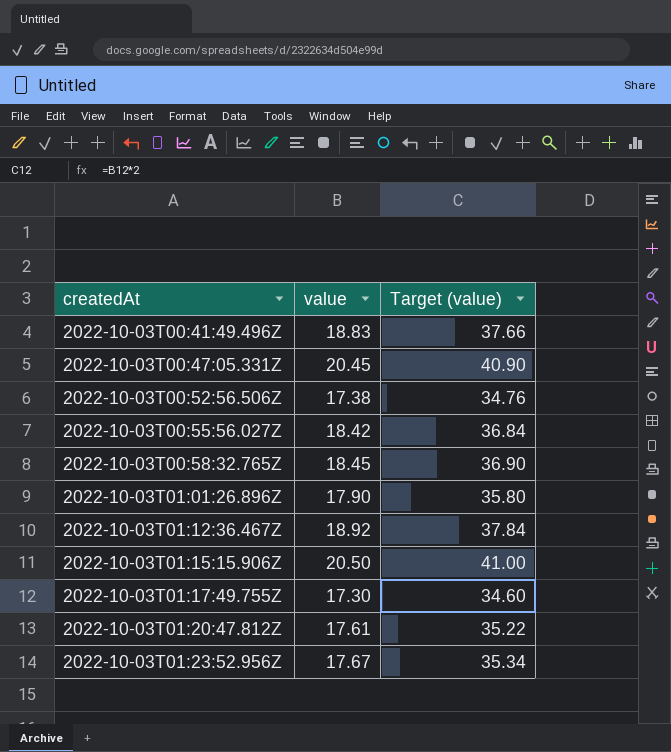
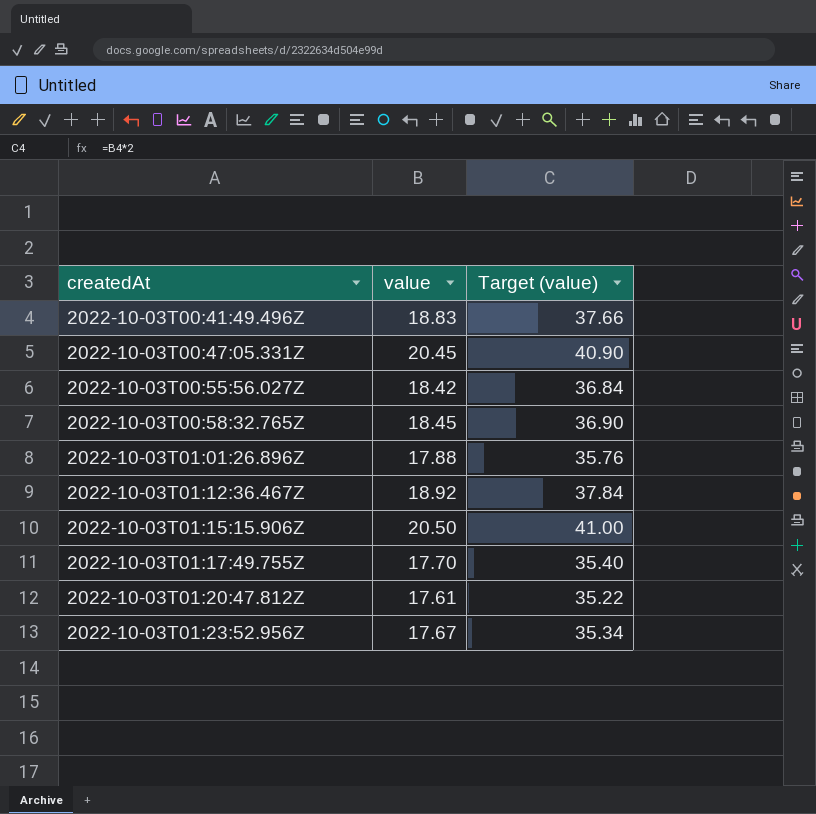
row 2022-10-03T00:52:56.506Z: 17.38 | 34.76 -> none
2022-10-03T01:01:26.896Z | value: 17.90 -> 17.88
2022-10-03T01:01:26.896Z | Target (value): 35.80 -> 35.76
2022-10-03T01:17:49.755Z | value: 17.30 -> 17.70
2022-10-03T01:17:49.755Z | Target (value): 34.60 -> 35.40

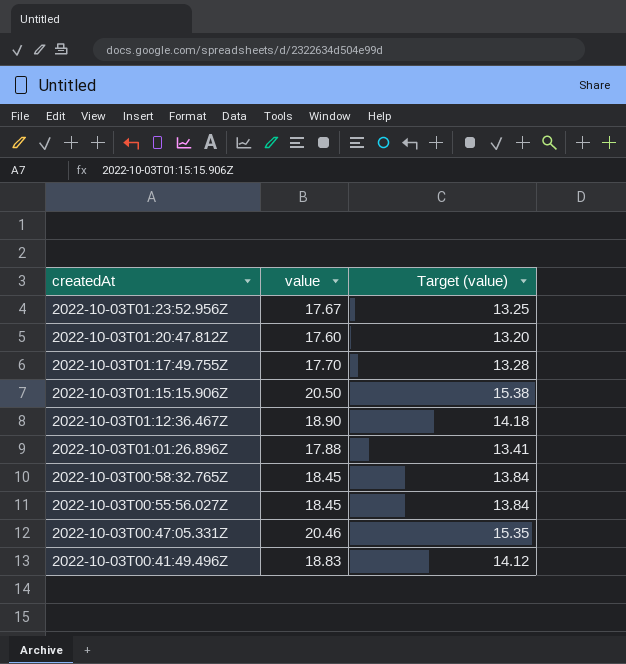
row order: createdAt ascending -> createdAt descending
column Target (value) | formula: [value] * 2 -> [value] * 0.75
2022-10-03T01:20:47.812Z | value: 17.61 -> 17.60
2022-10-03T01:12:36.467Z | value: 18.92 -> 18.90
2022-10-03T00:55:56.027Z | value: 18.42 -> 18.45
2022-10-03T00:47:05.331Z | value: 20.45 -> 20.46

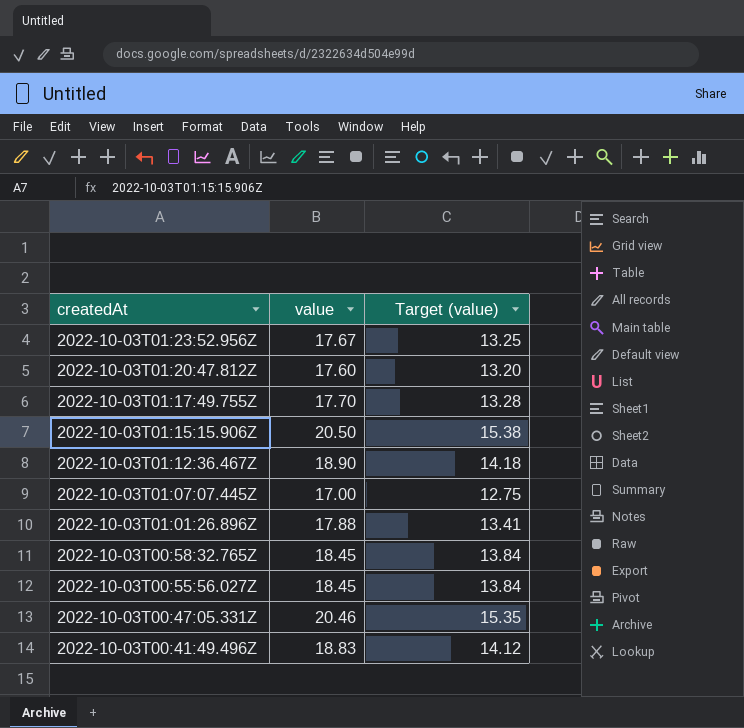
row 2022-10-03T01:07:07.445Z: none -> 17.00 | 12.75

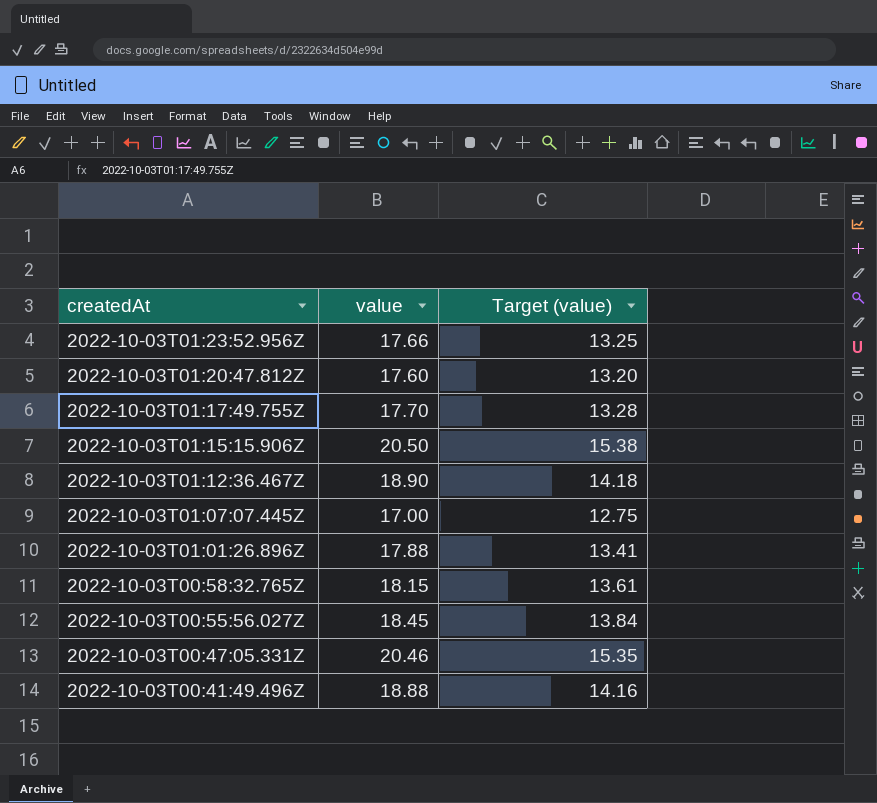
2022-10-03T01:23:52.956Z | value: 17.67 -> 17.66
2022-10-03T00:58:32.765Z | value: 18.45 -> 18.15
2022-10-03T00:58:32.765Z | Target (value): 13.84 -> 13.61
2022-10-03T00:41:49.496Z | value: 18.83 -> 18.88
2022-10-03T00:41:49.496Z | Target (value): 14.12 -> 14.16

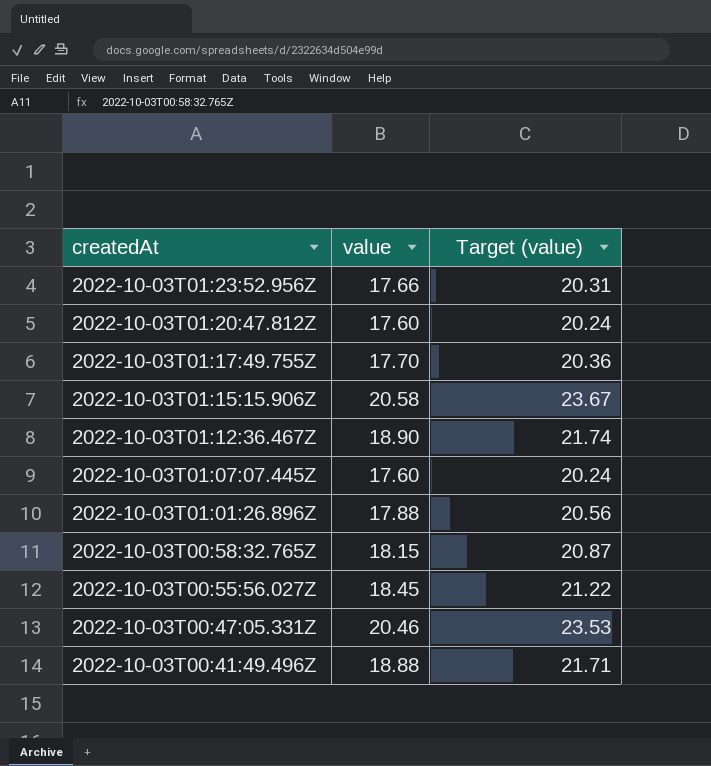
column Target (value) | formula: [value] * 0.75 -> [value] * 1.15
2022-10-03T01:15:15.906Z | value: 20.50 -> 20.58
2022-10-03T01:07:07.445Z | value: 17.00 -> 17.60

